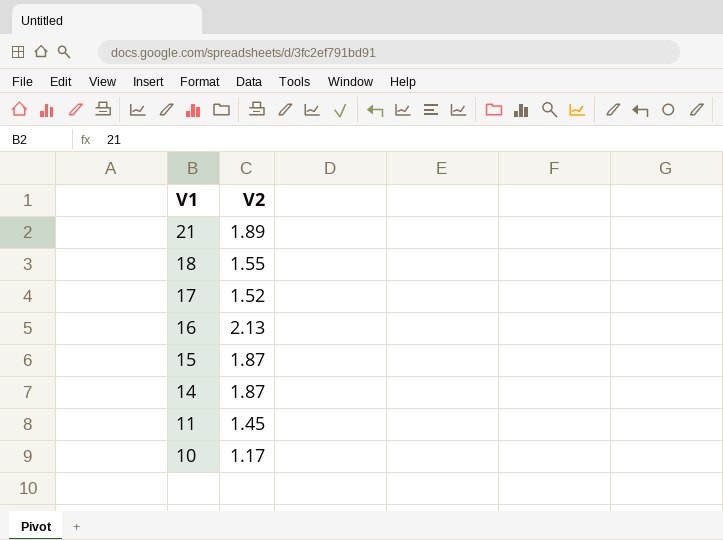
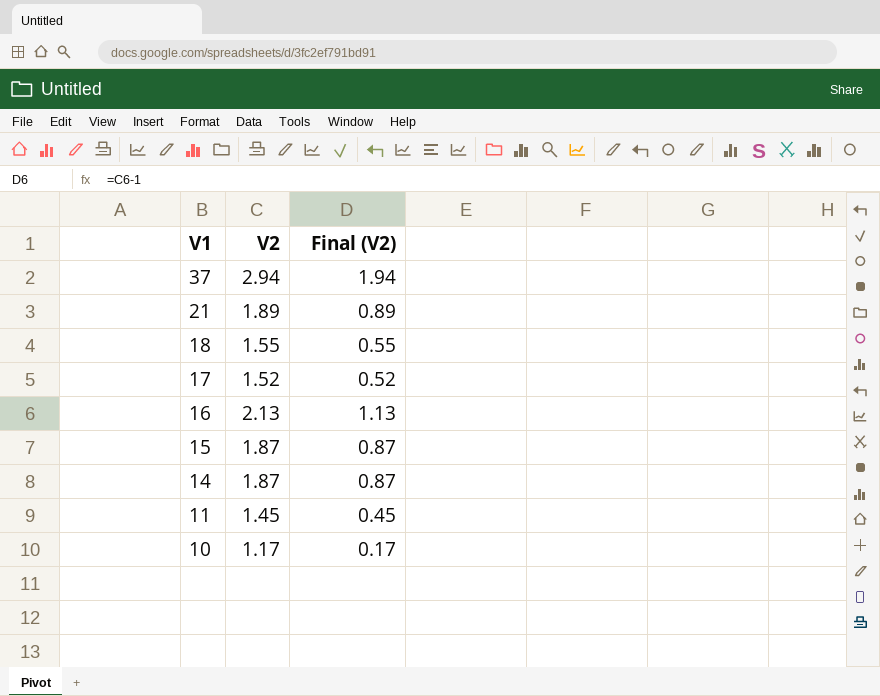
column Final (V2) | formula: none -> [V2] - 1
row 37: none -> 2.94 | 1.94

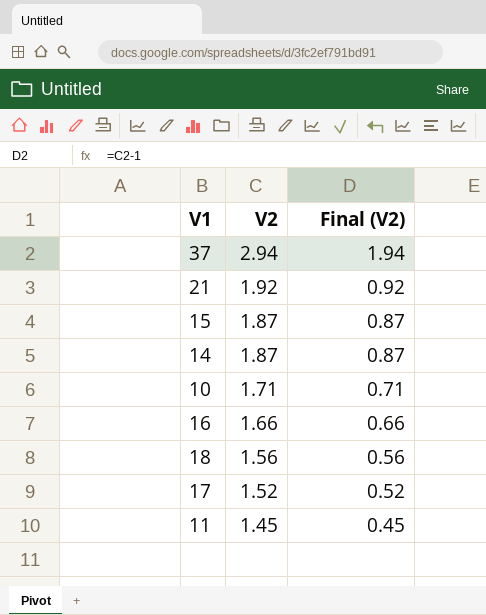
row order: V1 descending -> V2 descending
21 | V2: 1.89 -> 1.92
21 | Final (V2): 0.89 -> 0.92
10 | V2: 1.17 -> 1.71
10 | Final (V2): 0.17 -> 0.71
16 | V2: 2.13 -> 1.66
16 | Final (V2): 1.13 -> 0.66
18 | V2: 1.55 -> 1.56
18 | Final (V2): 0.55 -> 0.56

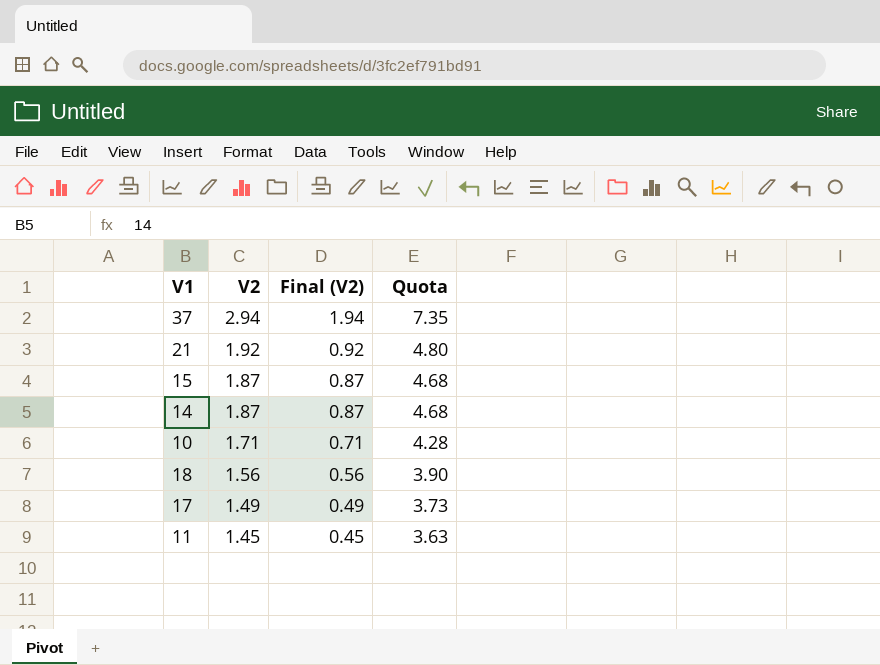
column Quota | formula: none -> [V2] * 2.5
row 16: 1.66 | 0.66 -> none
17 | V2: 1.52 -> 1.49
17 | Final (V2): 0.52 -> 0.49

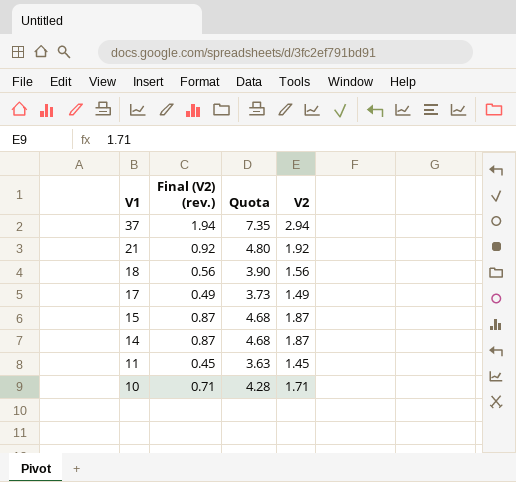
row order: V2 descending -> V1 descending
column name: Final (V2) -> Final (V2) (rev.)
column V2 | position: 2 -> 4

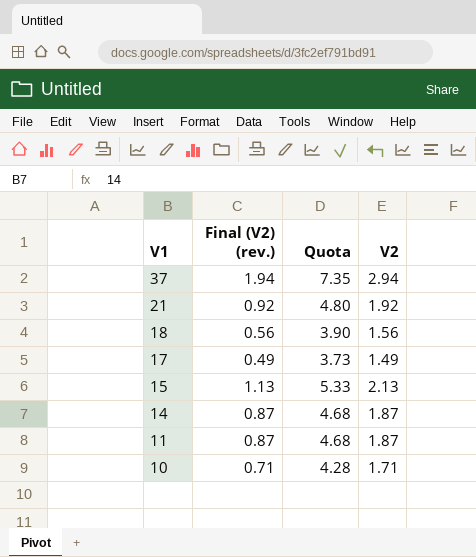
15 | Final (V2) (rev.): 0.87 -> 1.13
15 | Quota: 4.68 -> 5.33
15 | V2: 1.87 -> 2.13
11 | Final (V2) (rev.): 0.45 -> 0.87
11 | Quota: 3.63 -> 4.68
11 | V2: 1.45 -> 1.87

